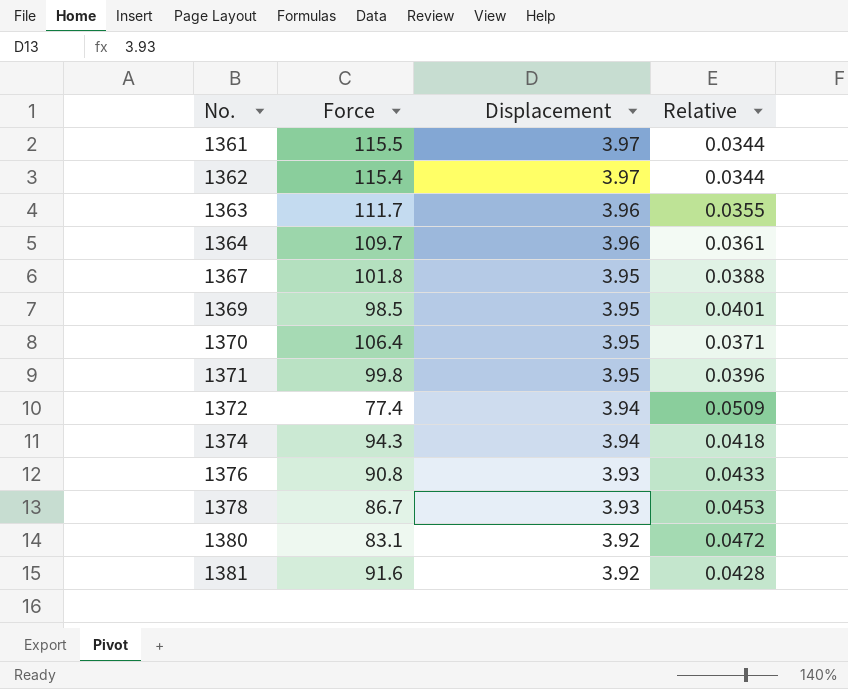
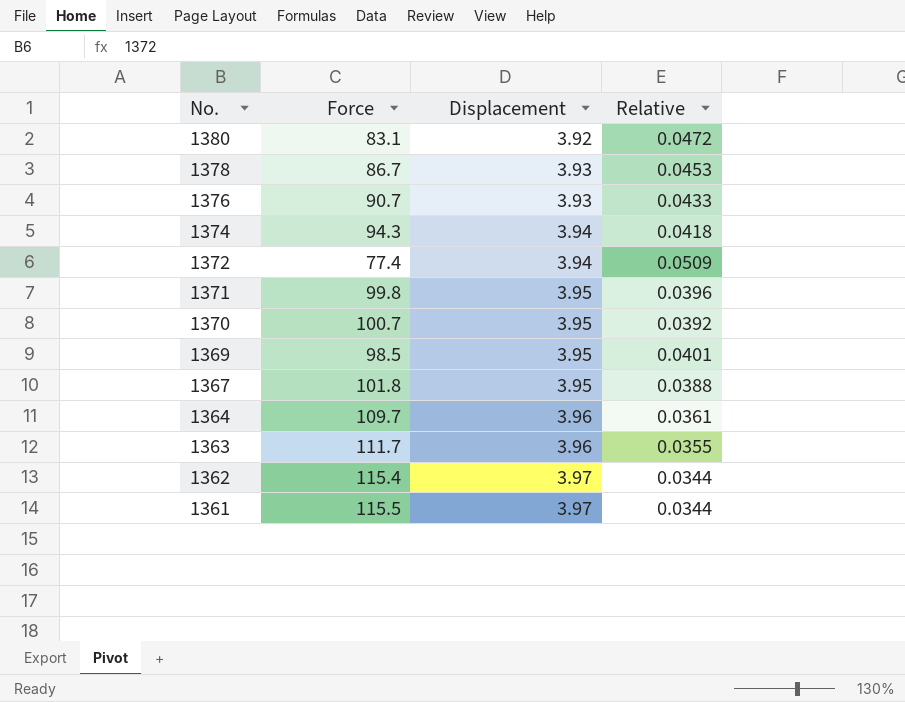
row order: No. ascending -> No. descending
row 1381: 91.6 | 3.92 | 0.0428 -> none
1376 | Force: 90.8 -> 90.7
1370 | Force: 106.4 -> 100.7
1370 | Relative: 0.0371 -> 0.0392

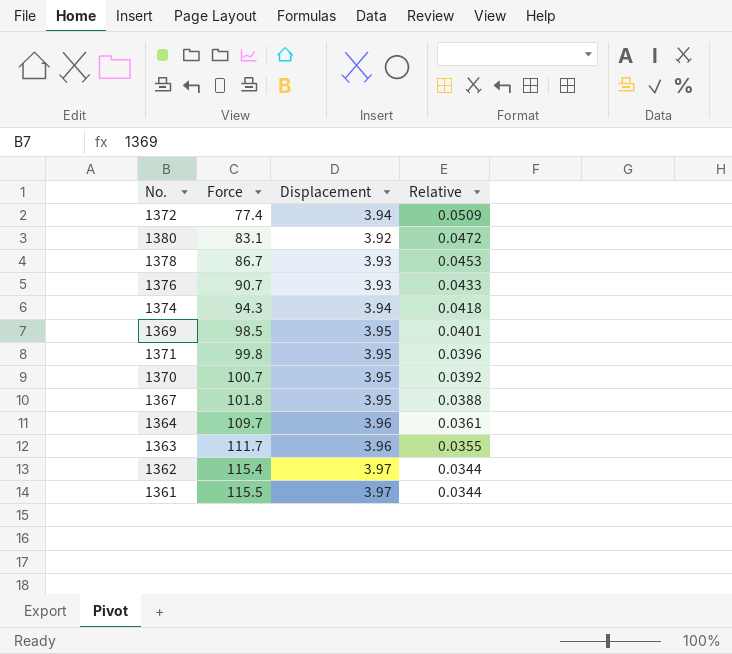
row order: No. descending -> Force ascending

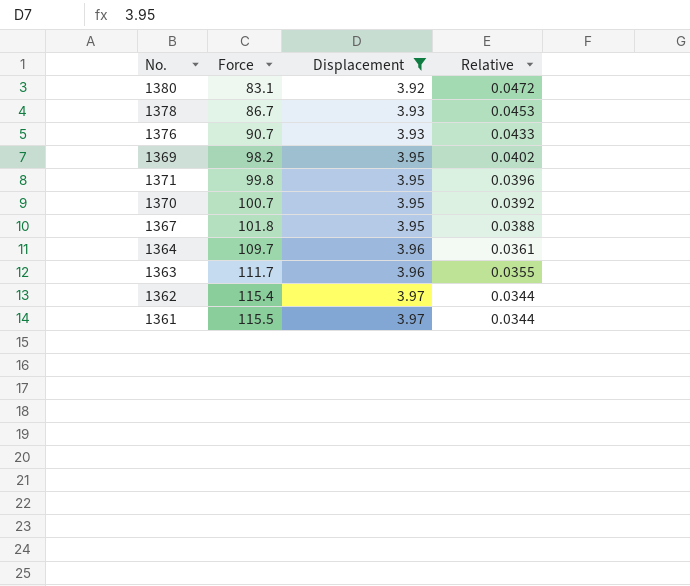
filter: none -> Displacement != 3.94
1369 | Force: 98.5 -> 98.2
1369 | Relative: 0.0401 -> 0.0402

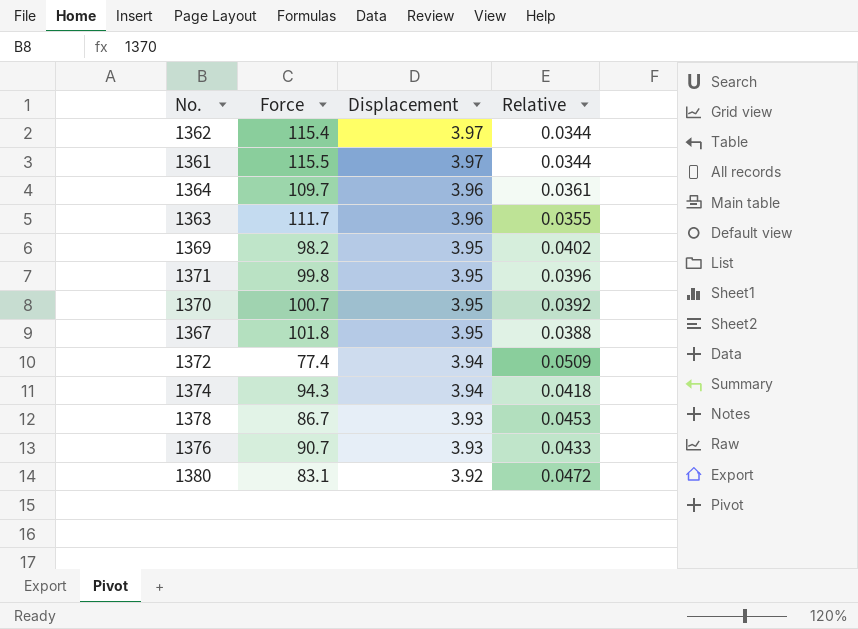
filter: Displacement != 3.94 -> none
row order: Force ascending -> Displacement descending

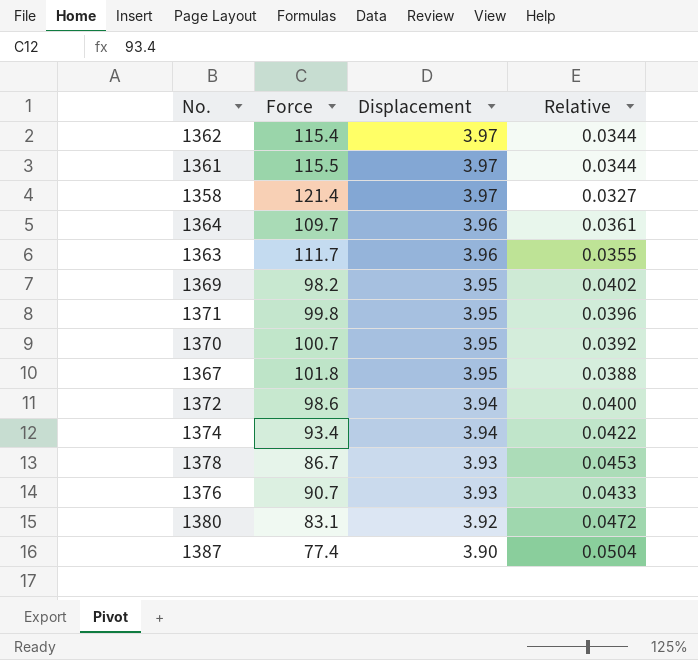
row 1358: none -> 121.4 | 3.97 | 0.0327
1372 | Force: 77.4 -> 98.6
1372 | Relative: 0.0509 -> 0.0400
1374 | Force: 94.3 -> 93.4
1374 | Relative: 0.0418 -> 0.0422
row 1387: none -> 77.4 | 3.90 | 0.0504

